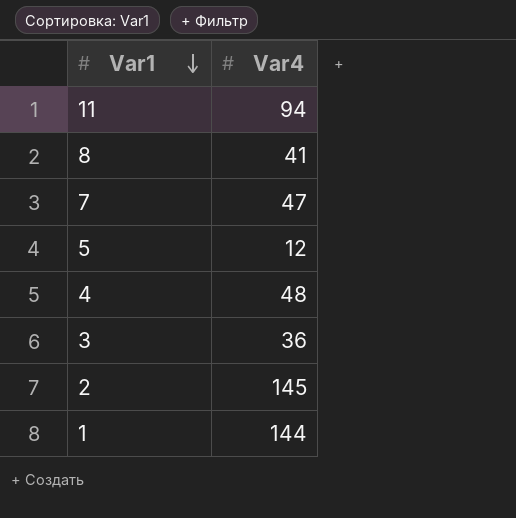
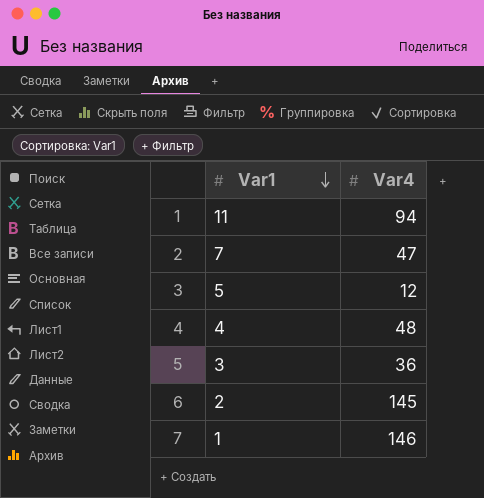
row 8: 41 -> none
1 | Var4: 144 -> 146

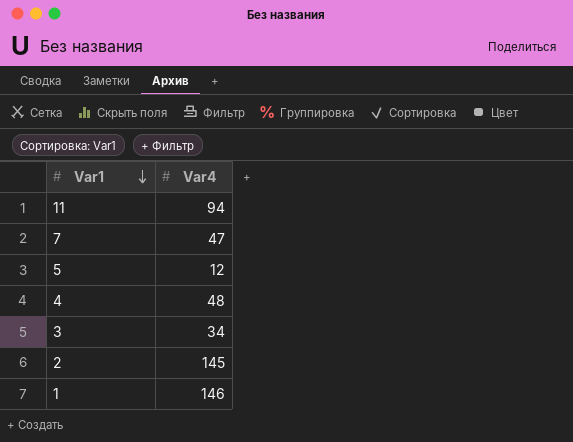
3 | Var4: 36 -> 34

